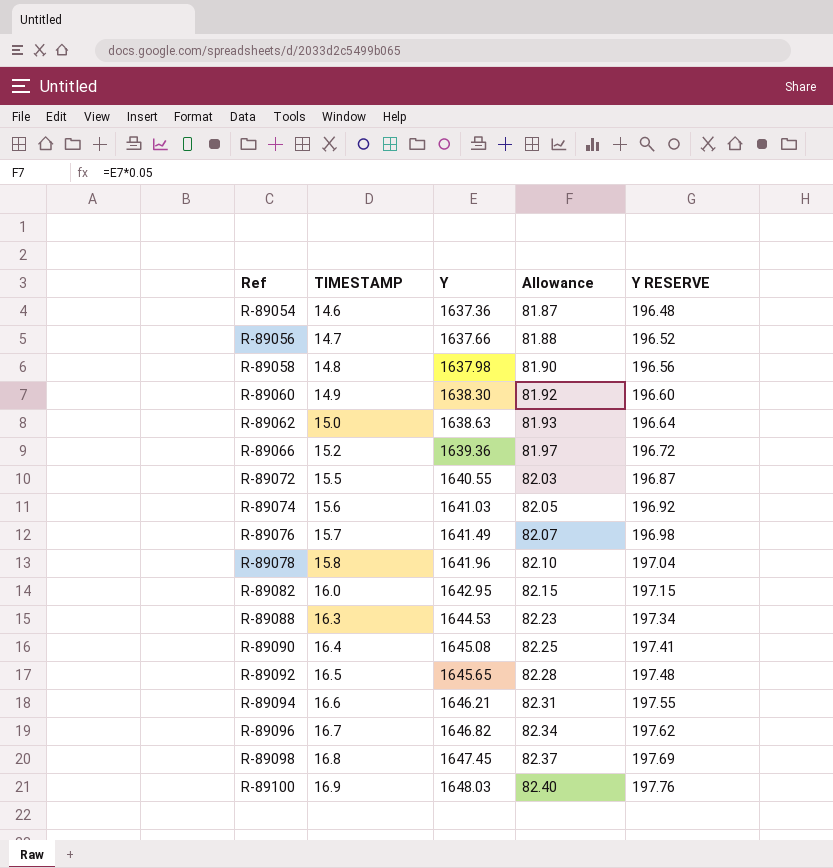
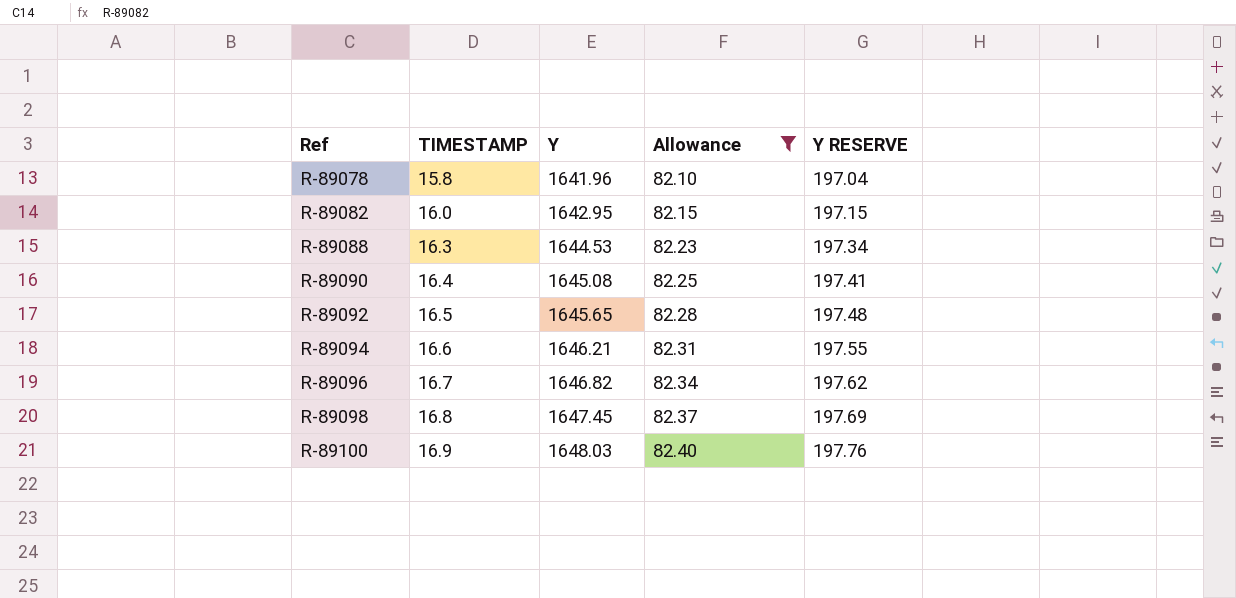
filter: none -> Allowance >= 82.10

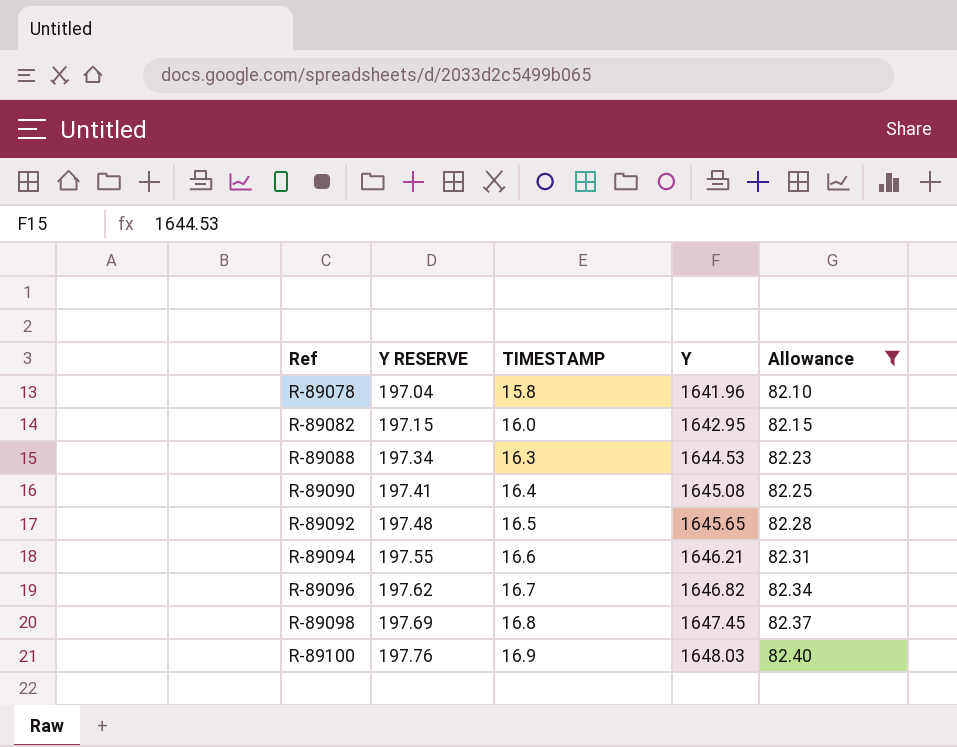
column Y RESERVE | position: 5 -> 2

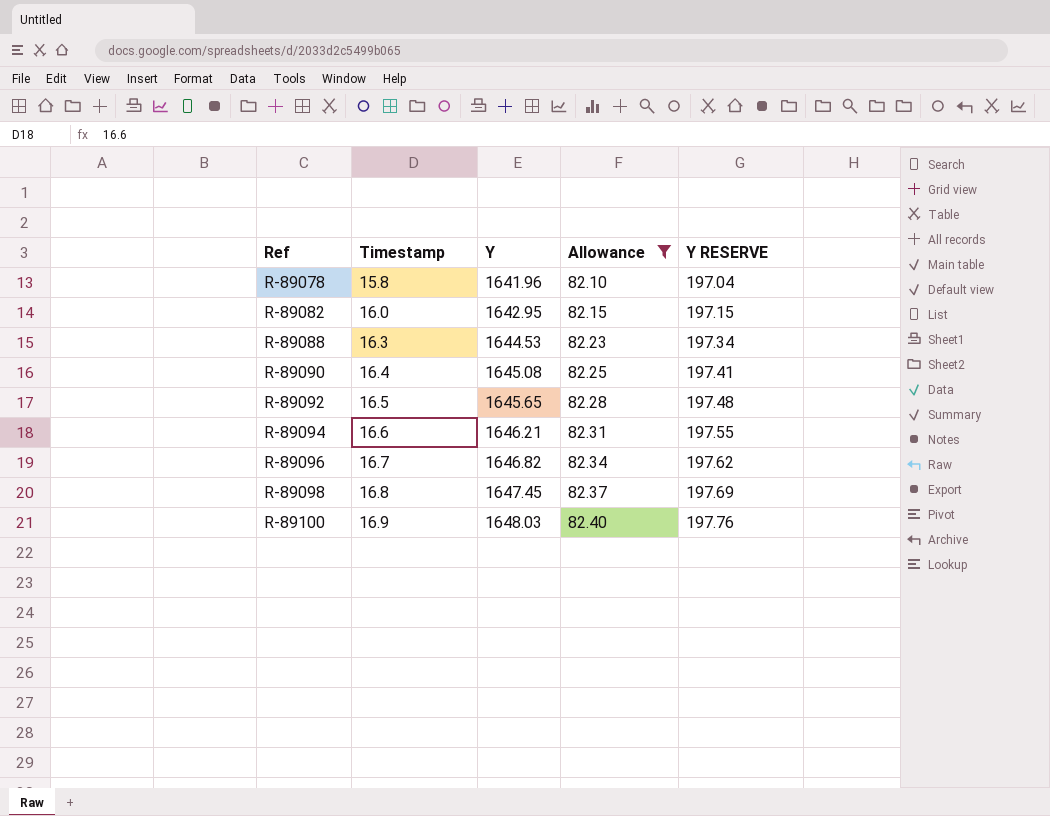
column name: TIMESTAMP -> Timestamp
column Y RESERVE | position: 2 -> 5

